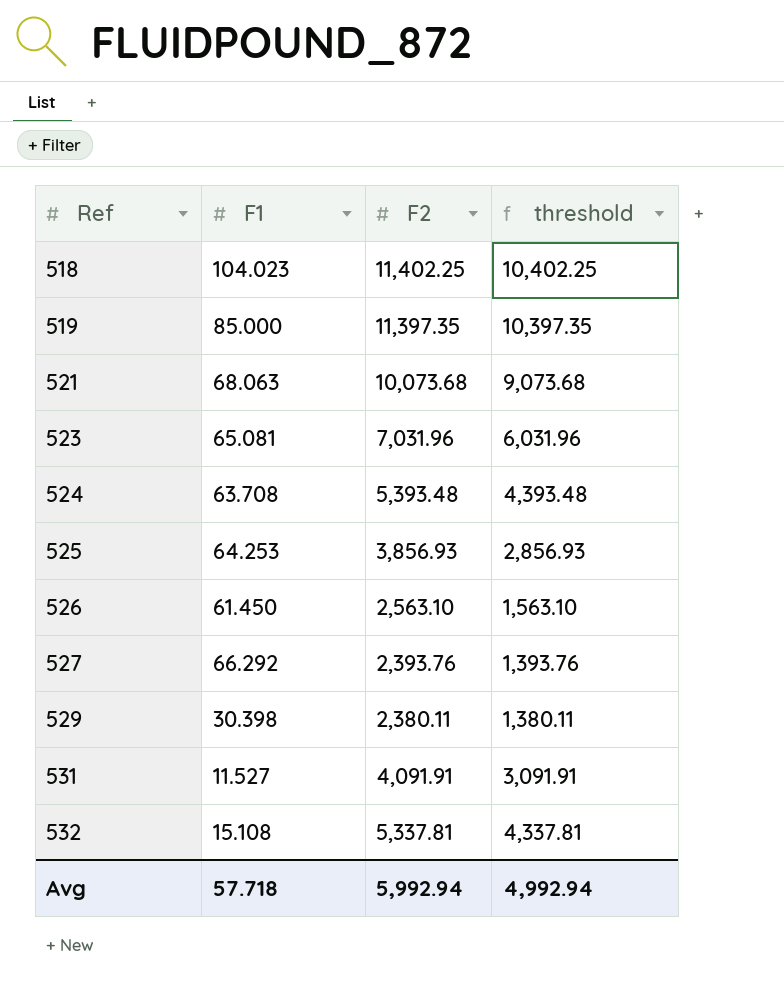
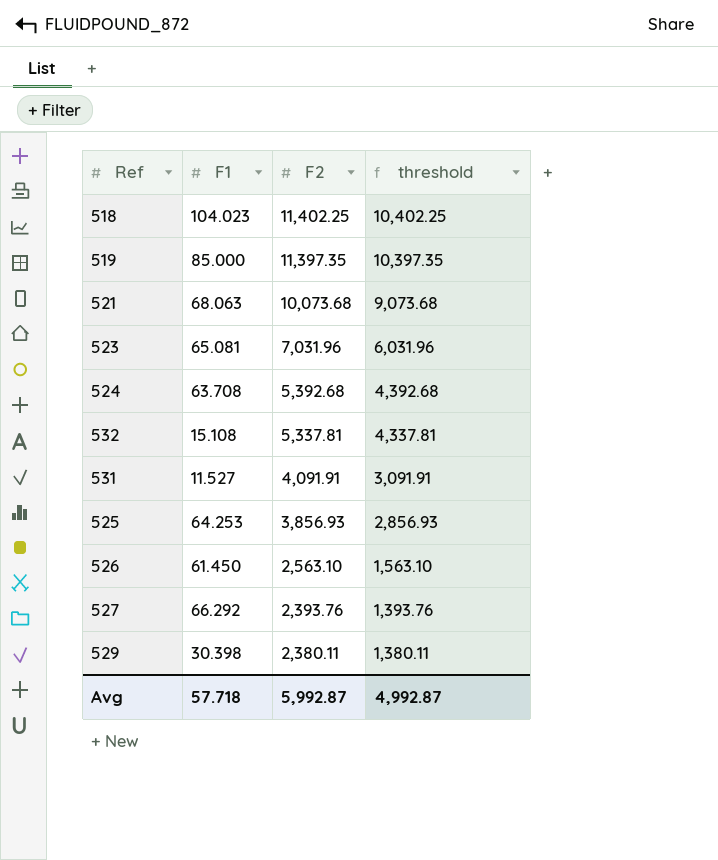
row order: Ref ascending -> F2 descending
524 | F2: 5,393.48 -> 5,392.68
524 | threshold: 4,393.48 -> 4,392.68
Avg | F2: 5,992.94 -> 5,992.87
Avg | threshold: 4,992.94 -> 4,992.87

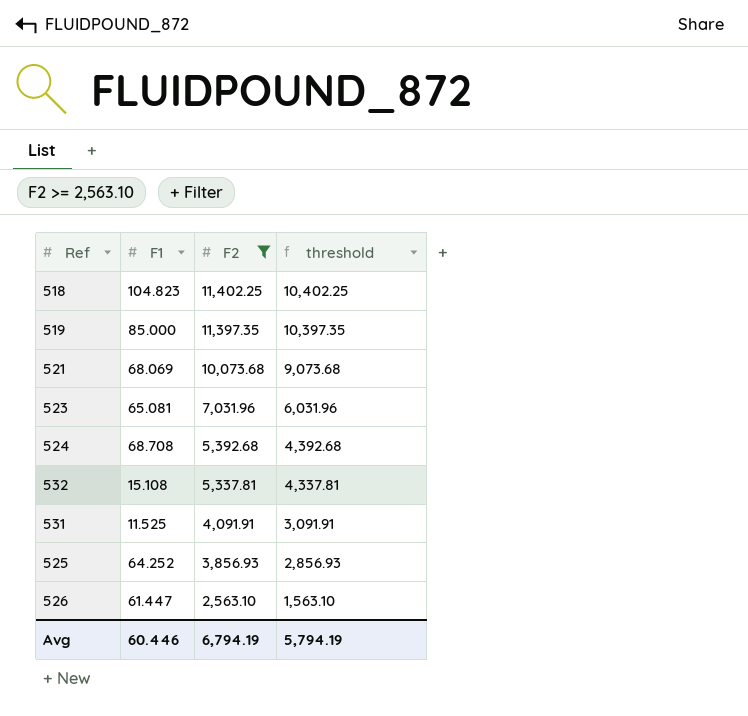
filter: none -> F2 >= 2,563.10
518 | F1: 104.023 -> 104.823
521 | F1: 68.063 -> 68.069
524 | F1: 63.708 -> 68.708
531 | F1: 11.527 -> 11.525
525 | F1: 64.253 -> 64.252
526 | F1: 61.450 -> 61.447
Avg | F1: 57.718 -> 60.446
Avg | F2: 5,992.87 -> 6,794.19
Avg | threshold: 4,992.87 -> 5,794.19

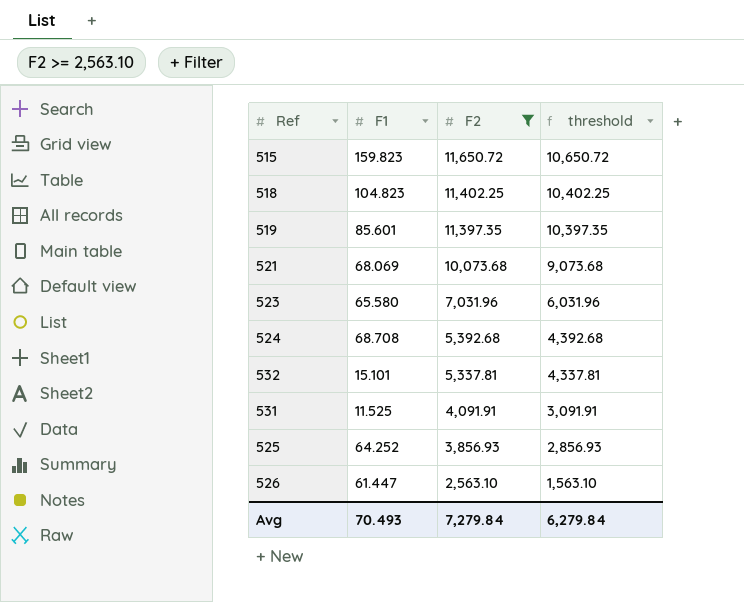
row 515: none -> 159.823 | 11,650.72 | 10,650.72
519 | F1: 85.000 -> 85.601
523 | F1: 65.081 -> 65.580
532 | F1: 15.108 -> 15.101
Avg | F1: 60.446 -> 70.493
Avg | F2: 6,794.19 -> 7,279.84
Avg | threshold: 5,794.19 -> 6,279.84

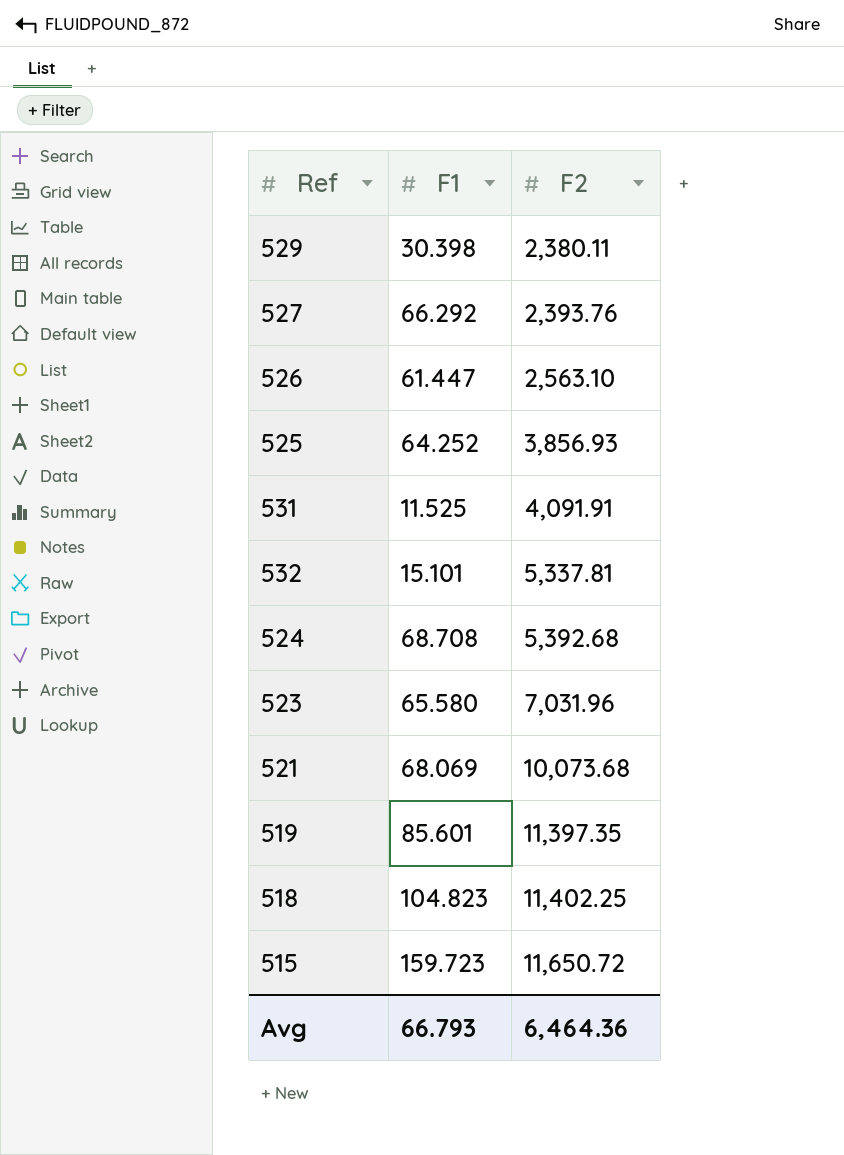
filter: F2 >= 2,563.10 -> none
row order: F2 descending -> F2 ascending
column threshold | formula: [F2] - 1000 -> none
515 | F1: 159.823 -> 159.723
Avg | F1: 70.493 -> 66.793
Avg | F2: 7,279.84 -> 6,464.36

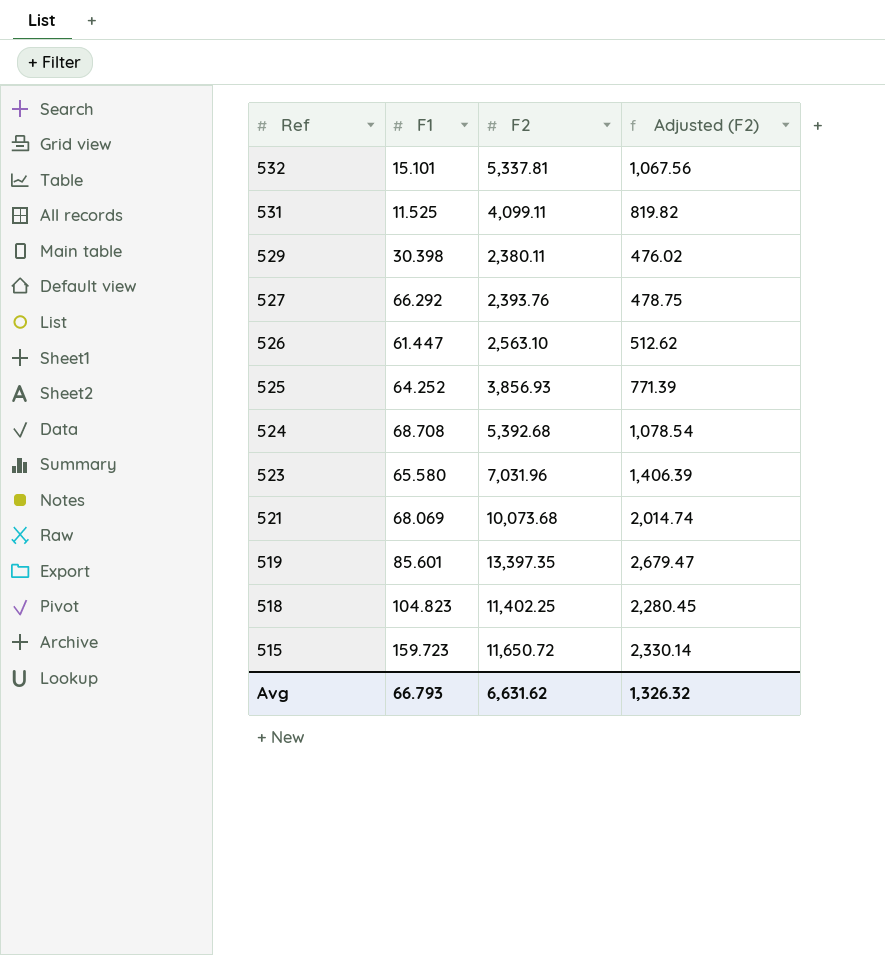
row order: F2 ascending -> Ref descending
column Adjusted (F2) | formula: none -> [F2] * 0.2
531 | F2: 4,091.91 -> 4,099.11
519 | F2: 11,397.35 -> 13,397.35
Avg | F2: 6,464.36 -> 6,631.62

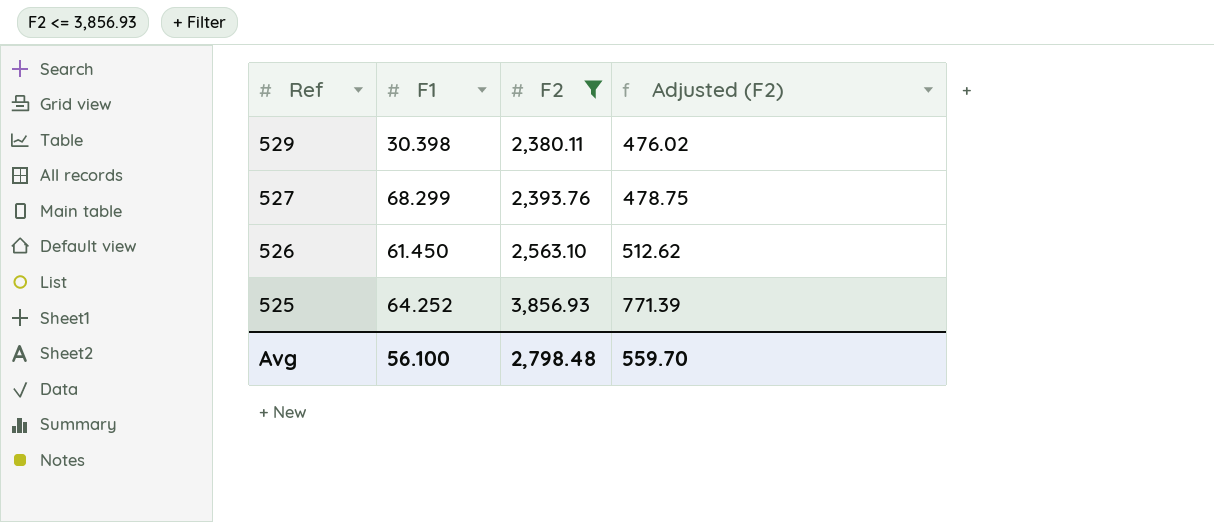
filter: none -> F2 <= 3,856.93
527 | F1: 66.292 -> 68.299
526 | F1: 61.447 -> 61.450
Avg | F1: 66.793 -> 56.100
Avg | F2: 6,631.62 -> 2,798.48
Avg | Adjusted (F2): 1,326.32 -> 559.70

